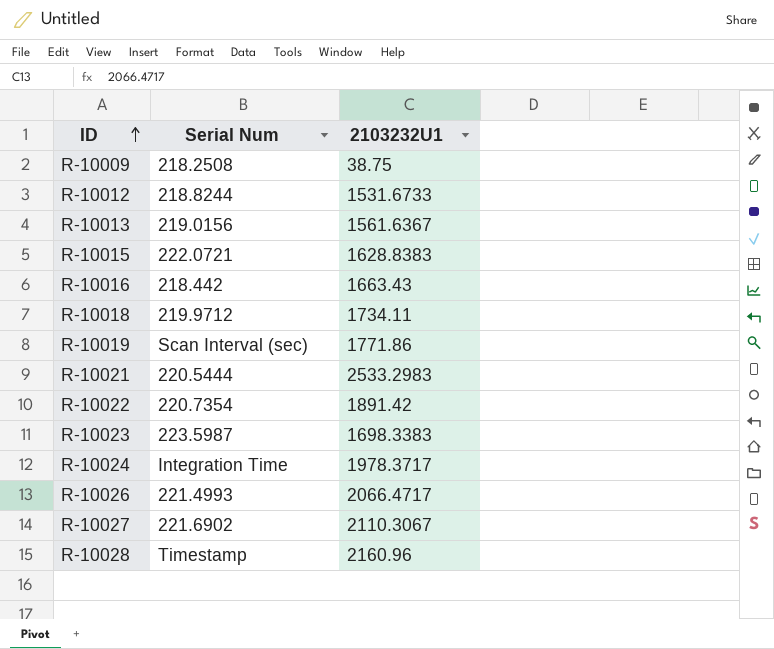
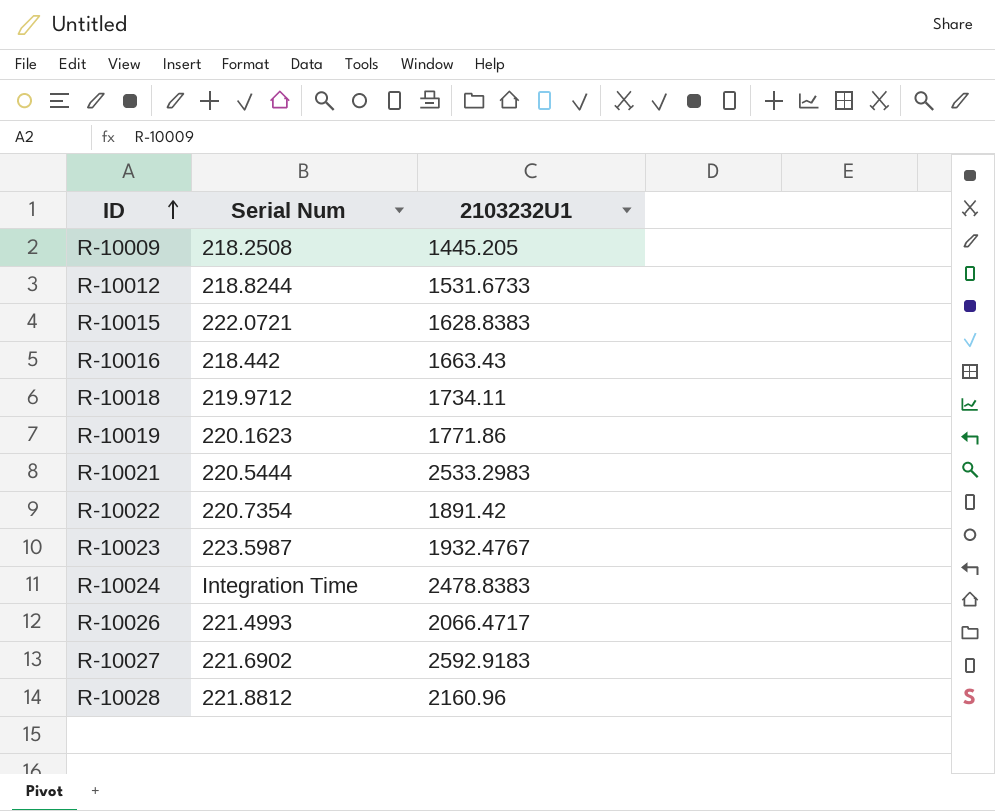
row R-10013: 219.0156 | 1561.6367 -> none
R-10009 | 2103232U1: 38.75 -> 1445.205
R-10019 | Serial Num: Scan Interval (sec) -> 220.1623
R-10023 | 2103232U1: 1698.3383 -> 1932.4767
R-10024 | 2103232U1: 1978.3717 -> 2478.8383
R-10027 | 2103232U1: 2110.3067 -> 2592.9183
R-10028 | Serial Num: Timestamp -> 221.8812

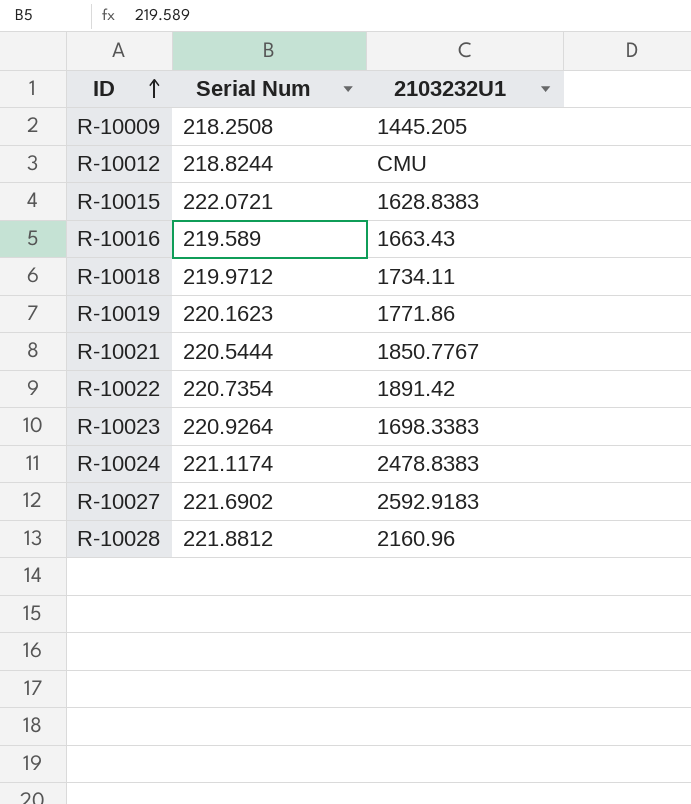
row R-10026: 221.4993 | 2066.4717 -> none
R-10012 | 2103232U1: 1531.6733 -> CMU
R-10016 | Serial Num: 218.442 -> 219.589
R-10021 | 2103232U1: 2533.2983 -> 1850.7767
R-10023 | Serial Num: 223.5987 -> 220.9264
R-10023 | 2103232U1: 1932.4767 -> 1698.3383
R-10024 | Serial Num: Integration Time -> 221.1174

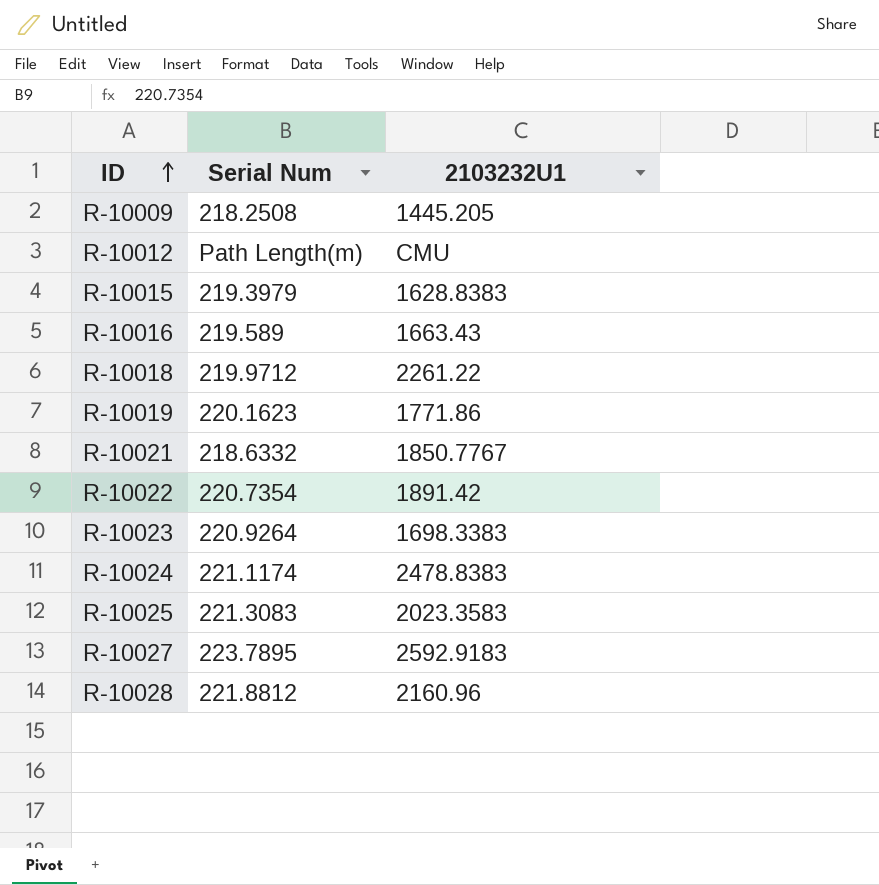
R-10012 | Serial Num: 218.8244 -> Path Length(m)
R-10015 | Serial Num: 222.0721 -> 219.3979
R-10018 | 2103232U1: 1734.11 -> 2261.22
R-10021 | Serial Num: 220.5444 -> 218.6332
row R-10025: none -> 221.3083 | 2023.3583
R-10027 | Serial Num: 221.6902 -> 223.7895

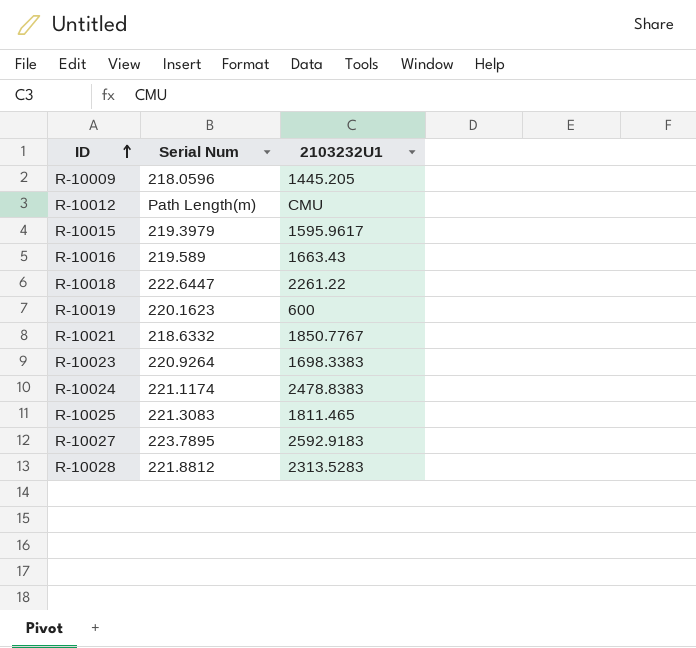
row R-10022: 220.7354 | 1891.42 -> none
R-10009 | Serial Num: 218.2508 -> 218.0596
R-10015 | 2103232U1: 1628.8383 -> 1595.9617
R-10018 | Serial Num: 219.9712 -> 222.6447
R-10019 | 2103232U1: 1771.86 -> 600
R-10025 | 2103232U1: 2023.3583 -> 1811.465
R-10028 | 2103232U1: 2160.96 -> 2313.5283

